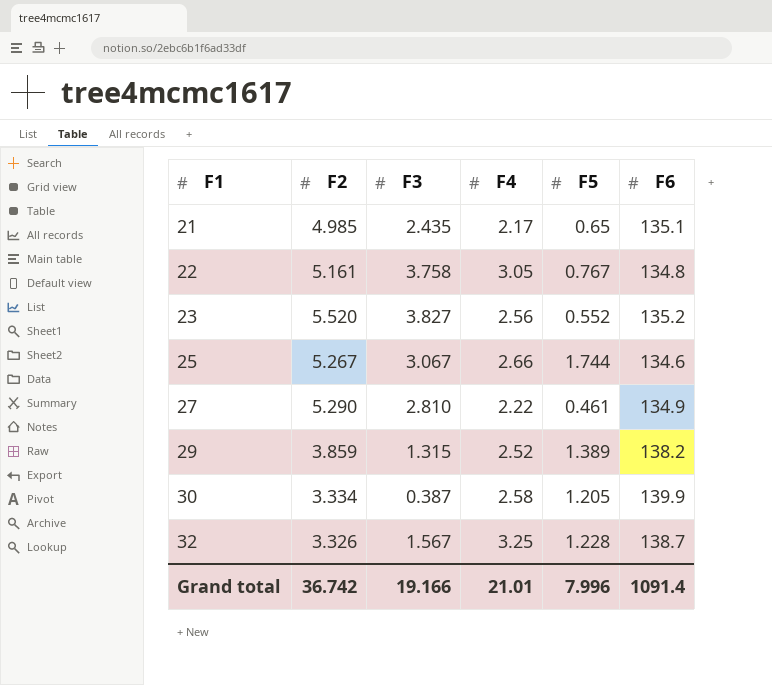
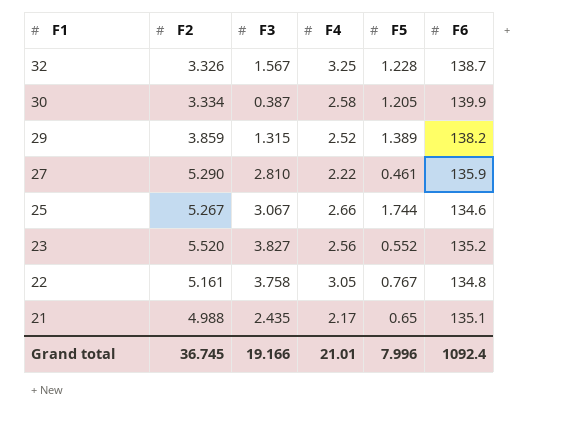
row order: F1 ascending -> F1 descending
27 | F6: 134.9 -> 135.9
21 | F2: 4.985 -> 4.988
Grand total | F2: 36.742 -> 36.745
Grand total | F6: 1091.4 -> 1092.4

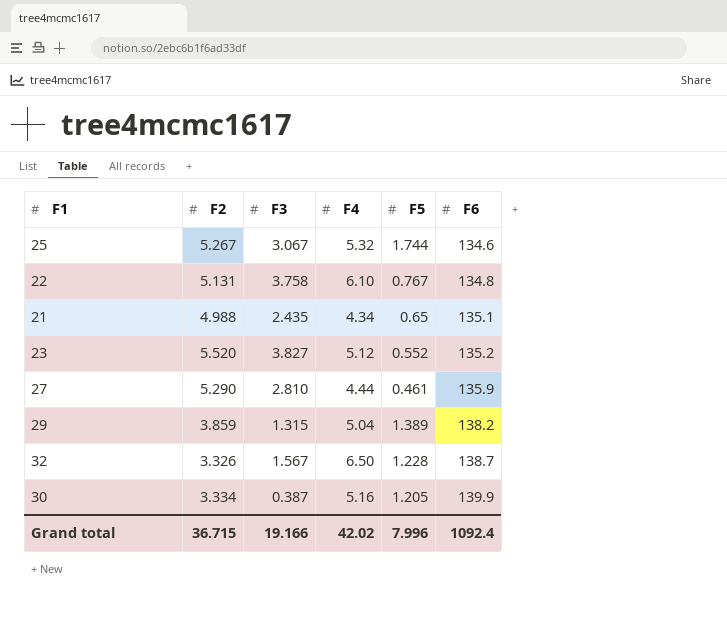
row order: F1 descending -> F6 ascending
25 | F4: 2.66 -> 5.32
22 | F2: 5.161 -> 5.131
22 | F4: 3.05 -> 6.10
21 | F4: 2.17 -> 4.34
23 | F4: 2.56 -> 5.12
27 | F4: 2.22 -> 4.44
29 | F4: 2.52 -> 5.04
32 | F4: 3.25 -> 6.50
30 | F4: 2.58 -> 5.16
Grand total | F2: 36.745 -> 36.715
Grand total | F4: 21.01 -> 42.02

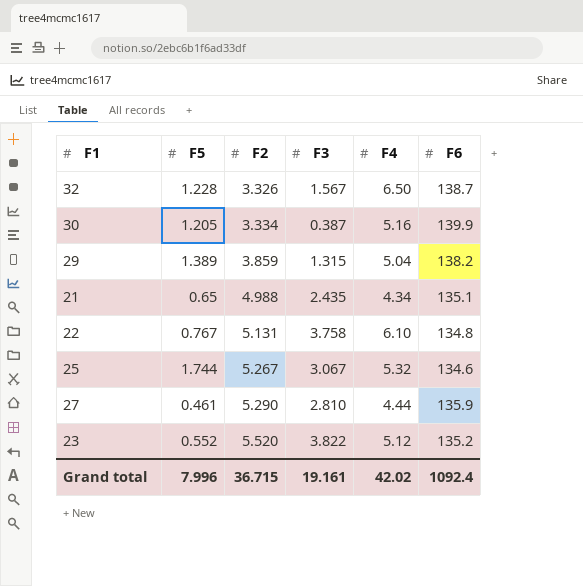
row order: F6 ascending -> F2 ascending
column F5 | position: 5 -> 2
23 | F3: 3.827 -> 3.822
Grand total | F3: 19.166 -> 19.161

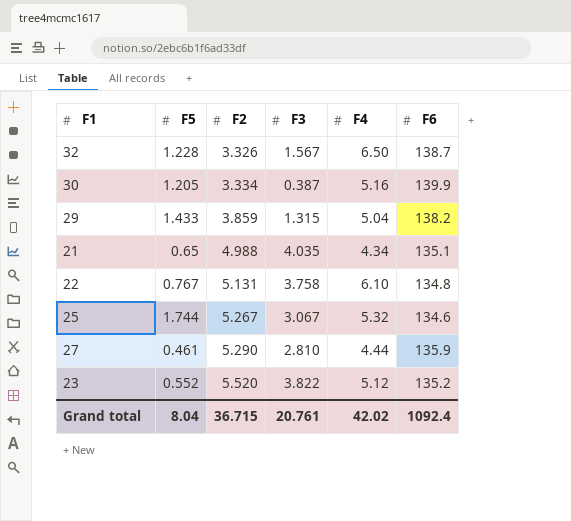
29 | F5: 1.389 -> 1.433
21 | F3: 2.435 -> 4.035
Grand total | F5: 7.996 -> 8.04
Grand total | F3: 19.161 -> 20.761

